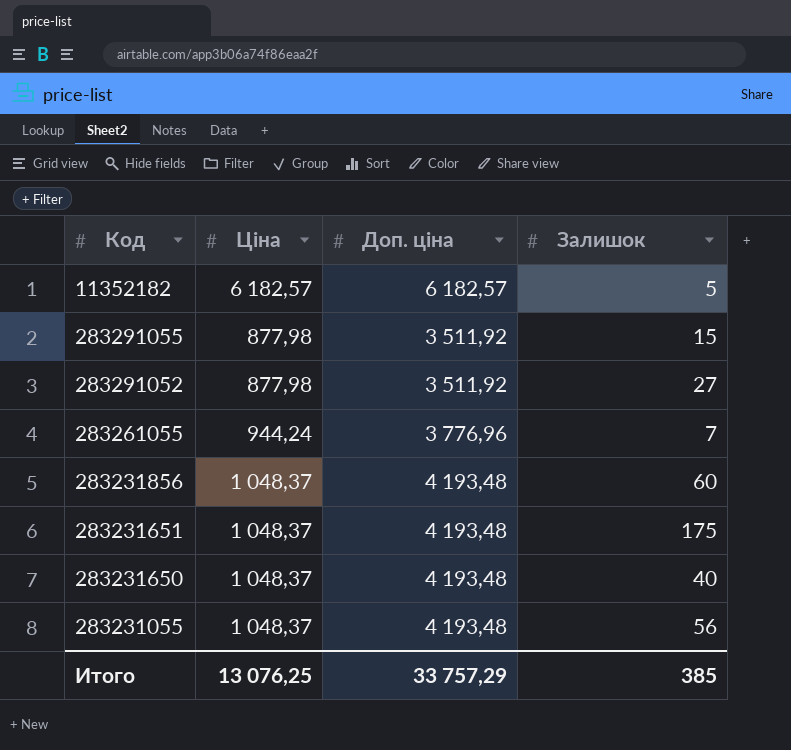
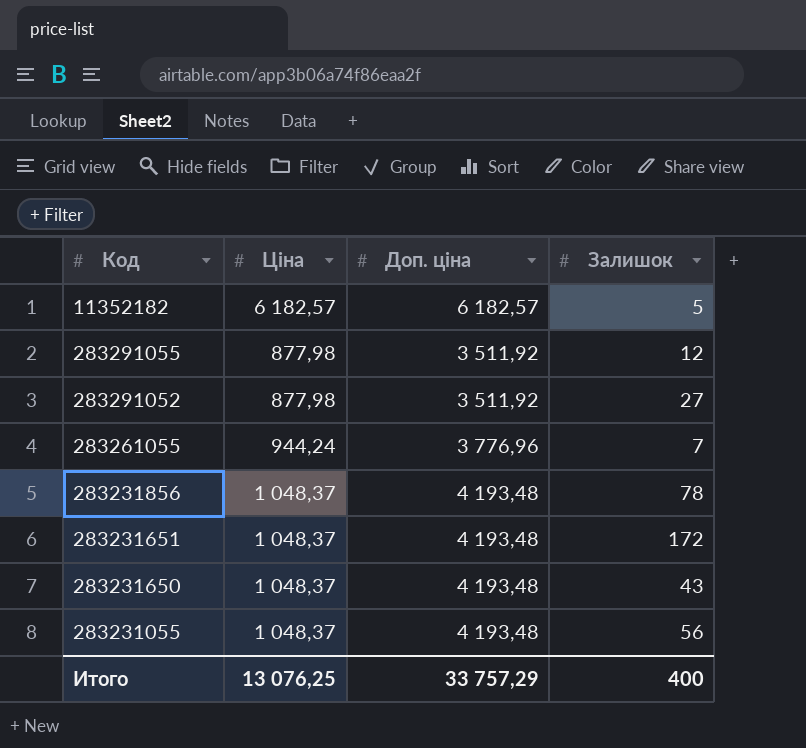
283291055 | Залишок: 15 -> 12
283231856 | Залишок: 60 -> 78
283231651 | Залишок: 175 -> 172
283231650 | Залишок: 40 -> 43
Итого | Залишок: 385 -> 400

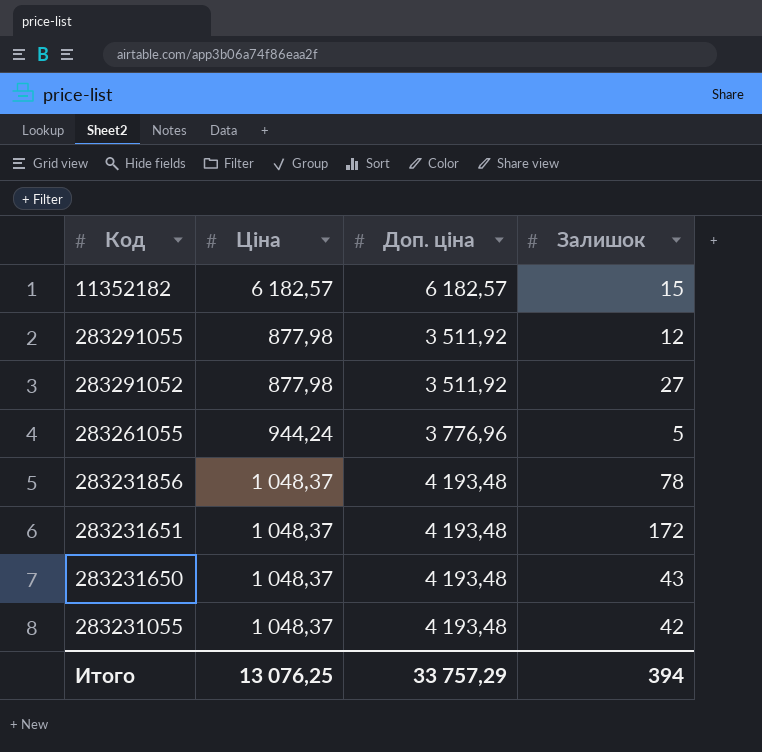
11352182 | Залишок: 5 -> 15
283261055 | Залишок: 7 -> 5
283231055 | Залишок: 56 -> 42
Итого | Залишок: 400 -> 394

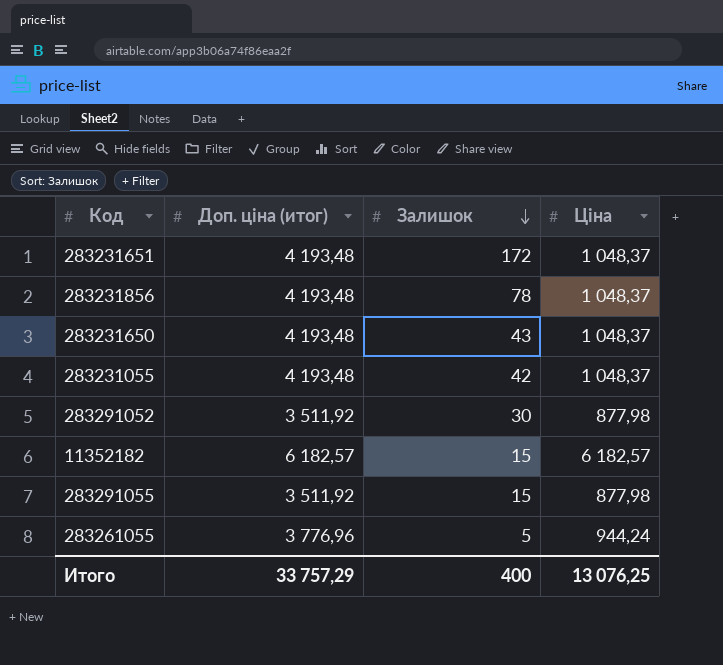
row order: none -> Залишок descending
column name: Доп. ціна -> Доп. ціна (итог)
column Ціна | position: 2 -> 4
283291052 | Залишок: 27 -> 30
283291055 | Залишок: 12 -> 15
Итого | Залишок: 394 -> 400

